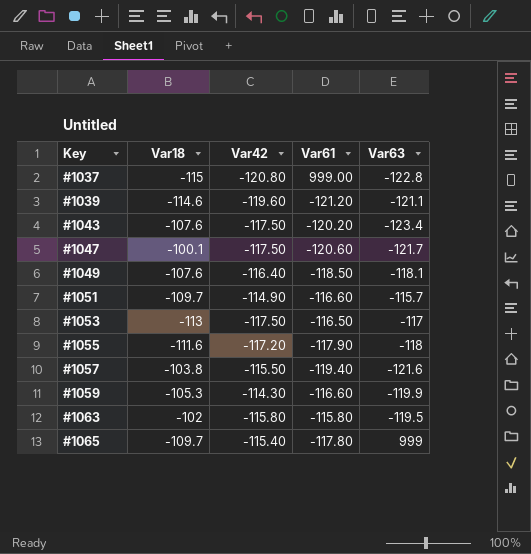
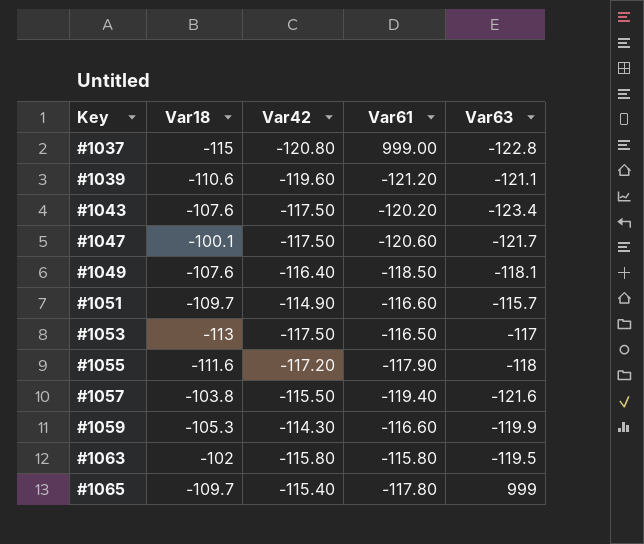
#1039 | Var18: -114.6 -> -110.6

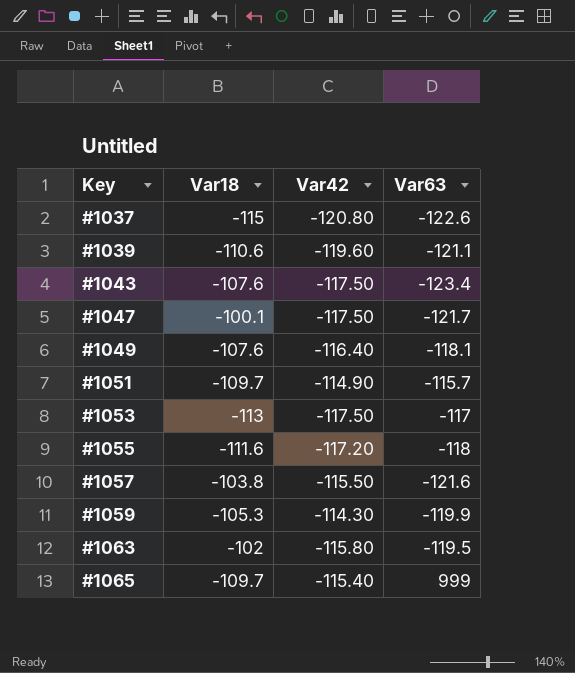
column Var61 | position: 4 -> none
#1037 | Var63: -122.8 -> -122.6

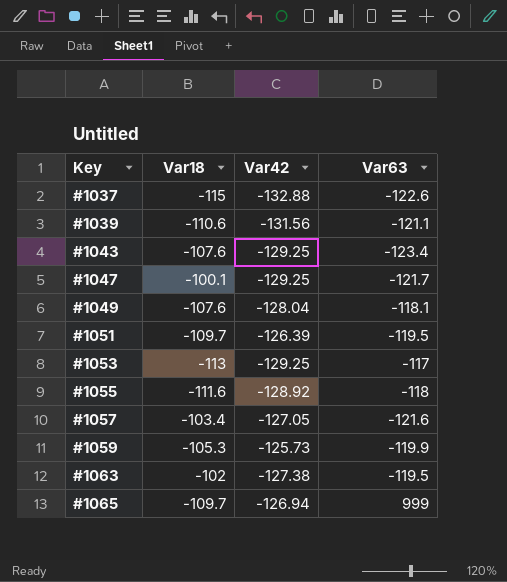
#1037 | Var42: -120.80 -> -132.88
#1039 | Var42: -119.60 -> -131.56
#1043 | Var42: -117.50 -> -129.25
#1047 | Var42: -117.50 -> -129.25
#1049 | Var42: -116.40 -> -128.04
#1051 | Var42: -114.90 -> -126.39
#1051 | Var63: -115.7 -> -119.5
#1053 | Var42: -117.50 -> -129.25
#1055 | Var42: -117.20 -> -128.92
#1057 | Var18: -103.8 -> -103.4
#1057 | Var42: -115.50 -> -127.05
#1059 | Var42: -114.30 -> -125.73
#1063 | Var42: -115.80 -> -127.38
#1065 | Var42: -115.40 -> -126.94

